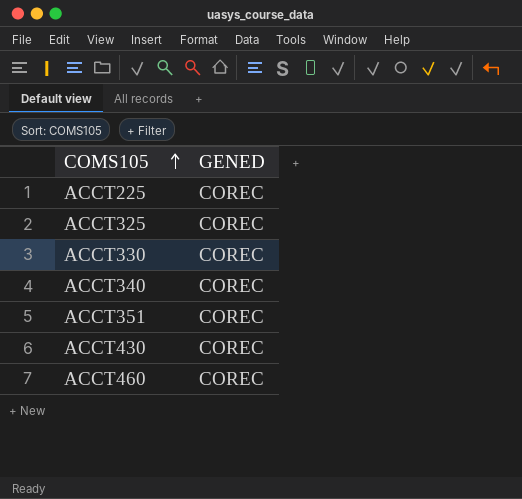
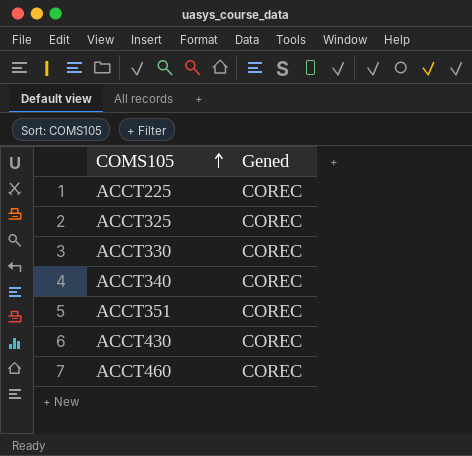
column name: GENED -> Gened

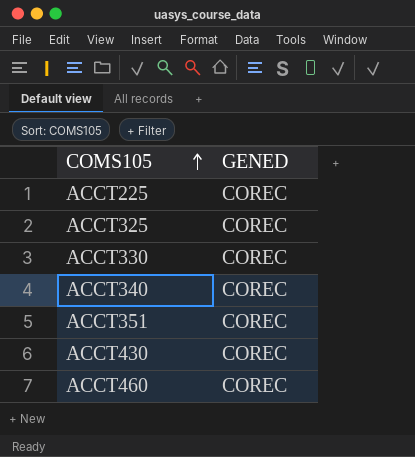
column name: Gened -> GENED

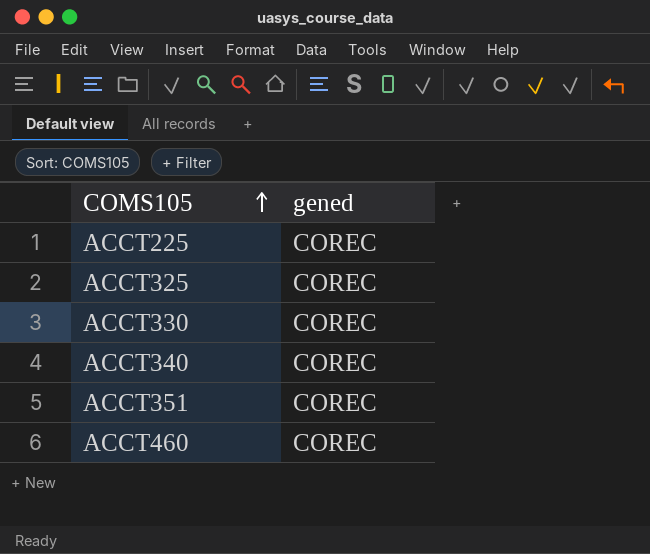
column name: GENED -> gened
row ACCT430: COREC -> none

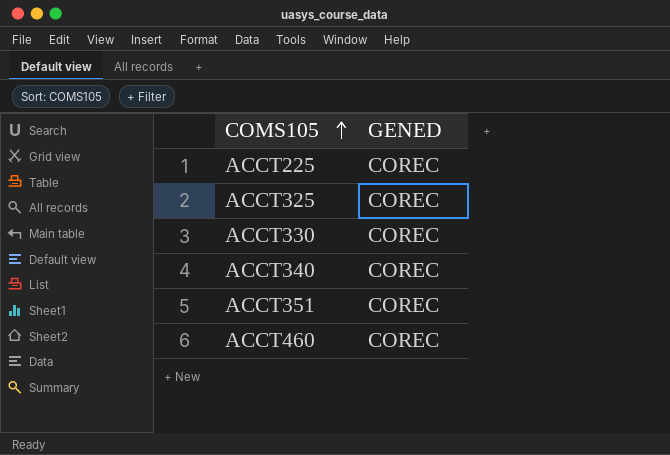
column name: gened -> GENED

